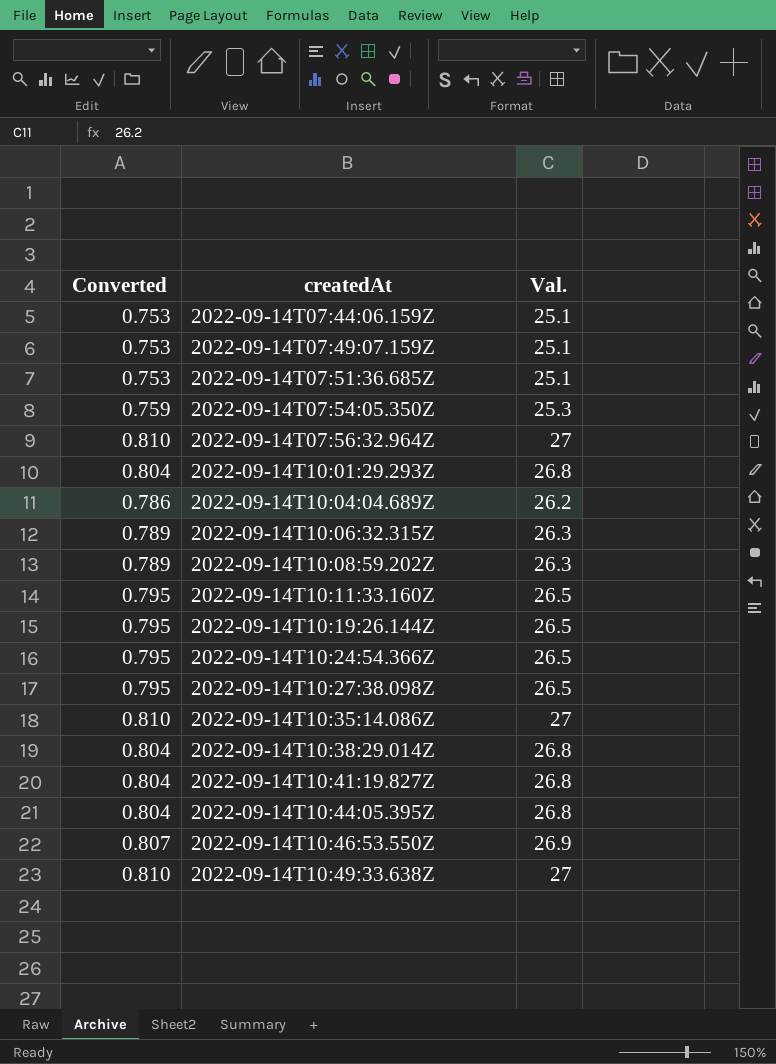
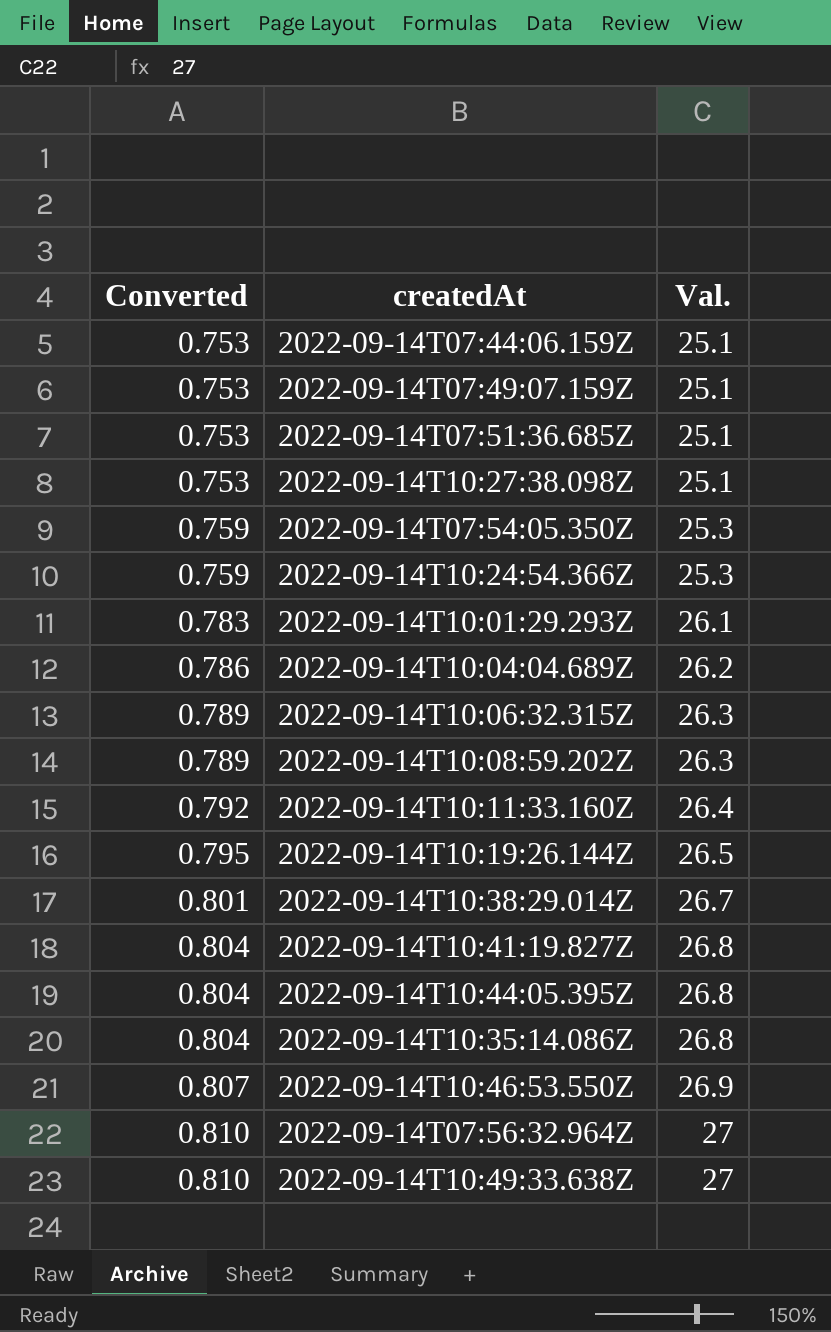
row order: createdAt ascending -> Converted ascending
2022-09-14T10:27:38.098Z | Converted: 0.795 -> 0.753
2022-09-14T10:27:38.098Z | Val.: 26.5 -> 25.1
2022-09-14T10:24:54.366Z | Converted: 0.795 -> 0.759
2022-09-14T10:24:54.366Z | Val.: 26.5 -> 25.3
2022-09-14T10:01:29.293Z | Converted: 0.804 -> 0.783
2022-09-14T10:01:29.293Z | Val.: 26.8 -> 26.1
2022-09-14T10:11:33.160Z | Converted: 0.795 -> 0.792
2022-09-14T10:11:33.160Z | Val.: 26.5 -> 26.4
2022-09-14T10:38:29.014Z | Converted: 0.804 -> 0.801
2022-09-14T10:38:29.014Z | Val.: 26.8 -> 26.7
2022-09-14T10:35:14.086Z | Converted: 0.810 -> 0.804
2022-09-14T10:35:14.086Z | Val.: 27 -> 26.8

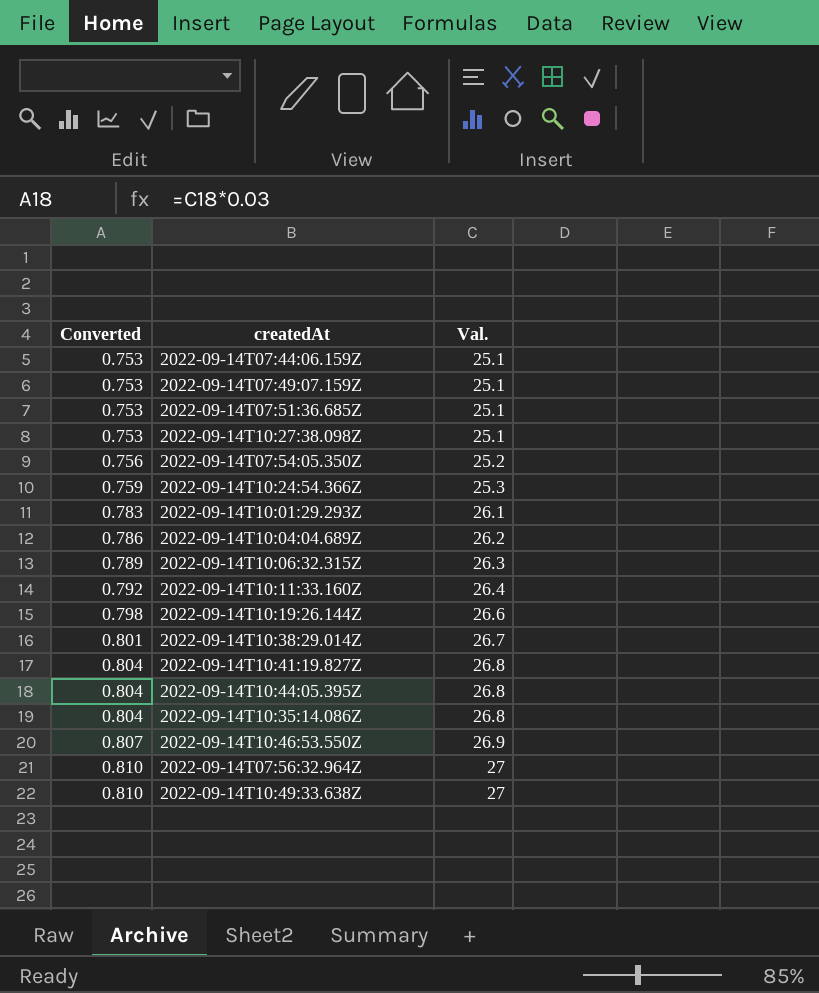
row 2022-09-14T10:08:59.202Z: 0.789 | 26.3 -> none
2022-09-14T07:54:05.350Z | Converted: 0.759 -> 0.756
2022-09-14T07:54:05.350Z | Val.: 25.3 -> 25.2
2022-09-14T10:19:26.144Z | Converted: 0.795 -> 0.798
2022-09-14T10:19:26.144Z | Val.: 26.5 -> 26.6

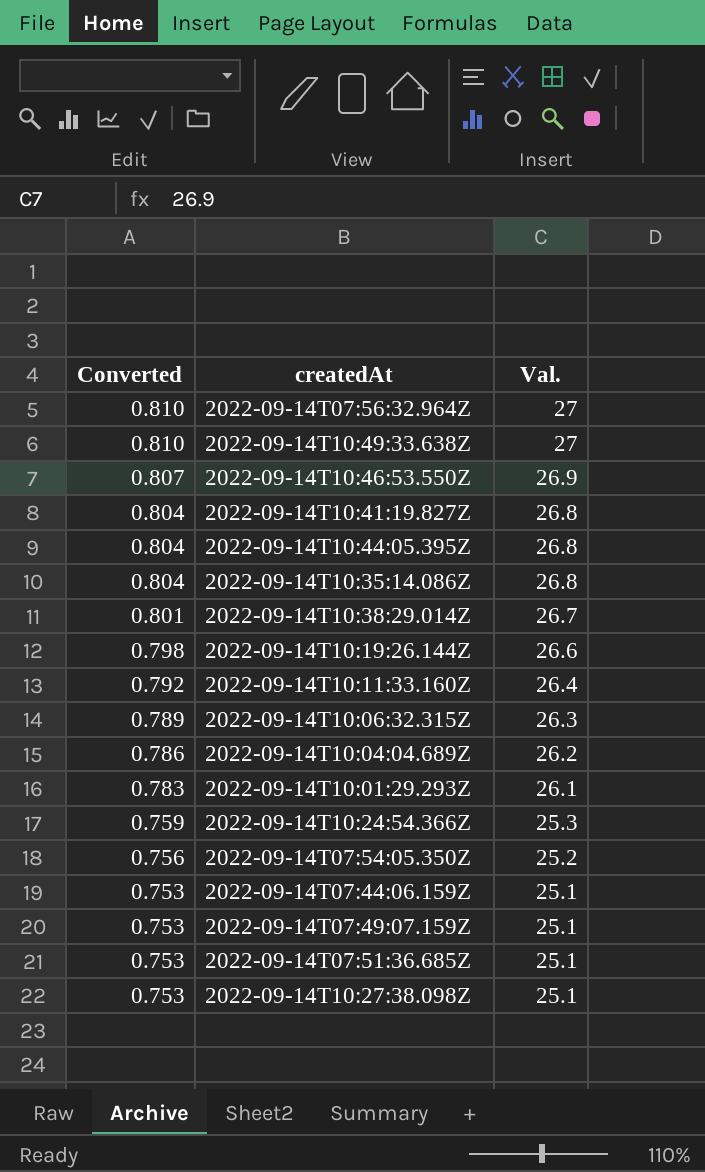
row order: Converted ascending -> Converted descending

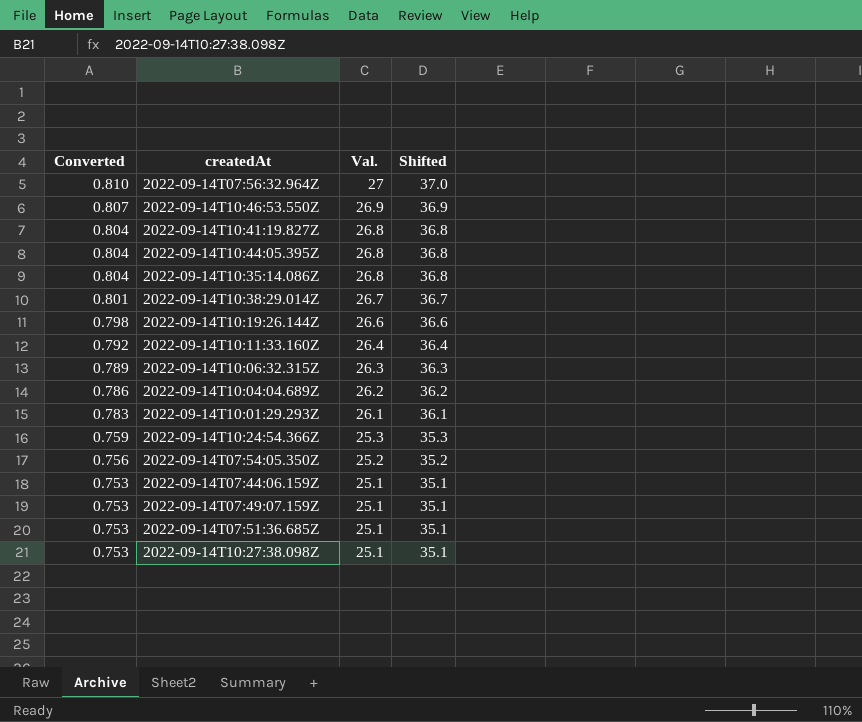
column Shifted | formula: none -> [Val.] + 10
row 2022-09-14T10:49:33.638Z: 0.810 | 27 -> none

